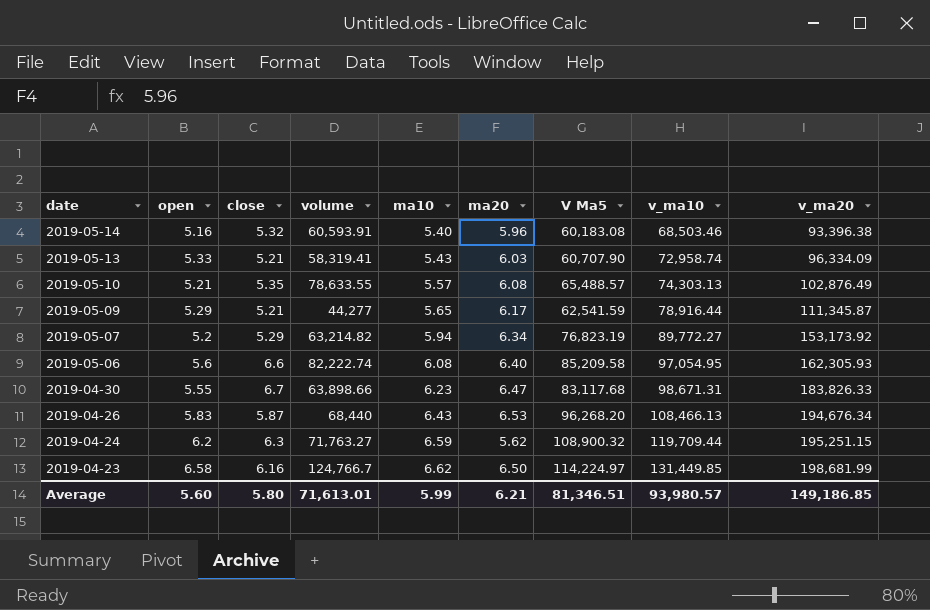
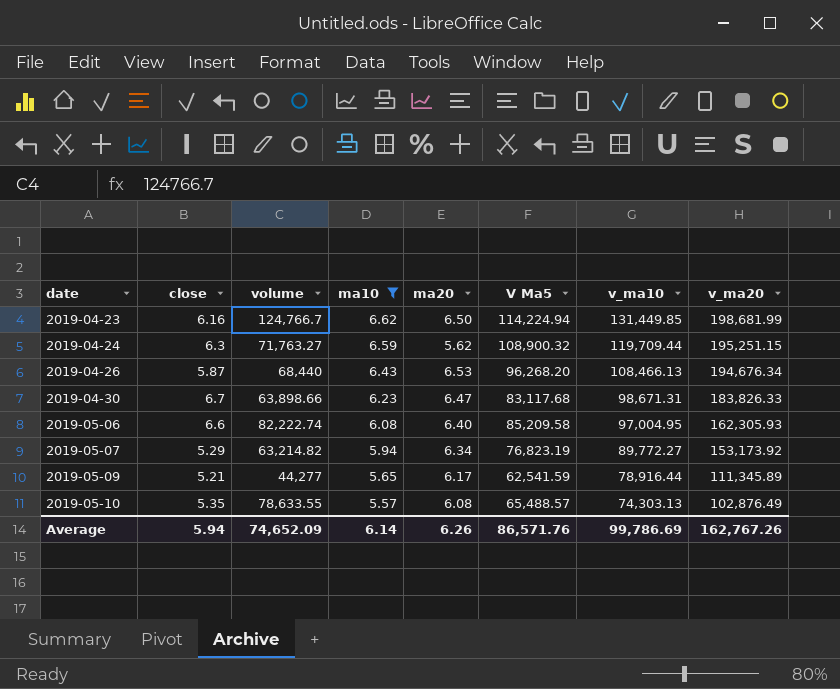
filter: none -> ma10 >= 5.57
row order: date descending -> date ascending
column open | position: 2 -> none
2019-04-23 | V Ma5: 114,224.97 -> 114,224.94
2019-05-06 | v_ma10: 97,054.95 -> 97,004.95
2019-05-09 | v_ma20: 111,345.87 -> 111,345.89
Average | close: 5.80 -> 5.94
Average | volume: 71,613.01 -> 74,652.09
Average | ma10: 5.99 -> 6.14
Average | ma20: 6.21 -> 6.26
Average | V Ma5: 81,346.51 -> 86,571.76
Average | v_ma10: 93,980.57 -> 99,786.69
Average | v_ma20: 149,186.85 -> 162,767.26

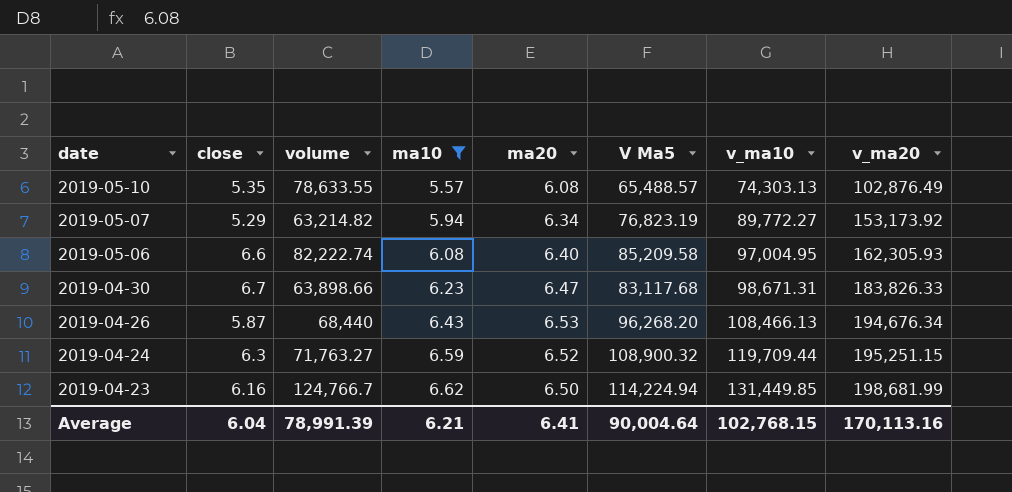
row order: date ascending -> date descending
row 2019-05-09: 5.21 | 44,277 | 5.65 | 6.17 | 62,541.59 | 78,916.44 | 111,345.89 -> none
2019-04-24 | ma20: 5.62 -> 6.52
Average | close: 5.94 -> 6.04
Average | volume: 74,652.09 -> 78,991.39
Average | ma10: 6.14 -> 6.21
Average | ma20: 6.26 -> 6.41
Average | V Ma5: 86,571.76 -> 90,004.64
Average | v_ma10: 99,786.69 -> 102,768.15
Average | v_ma20: 162,767.26 -> 170,113.16

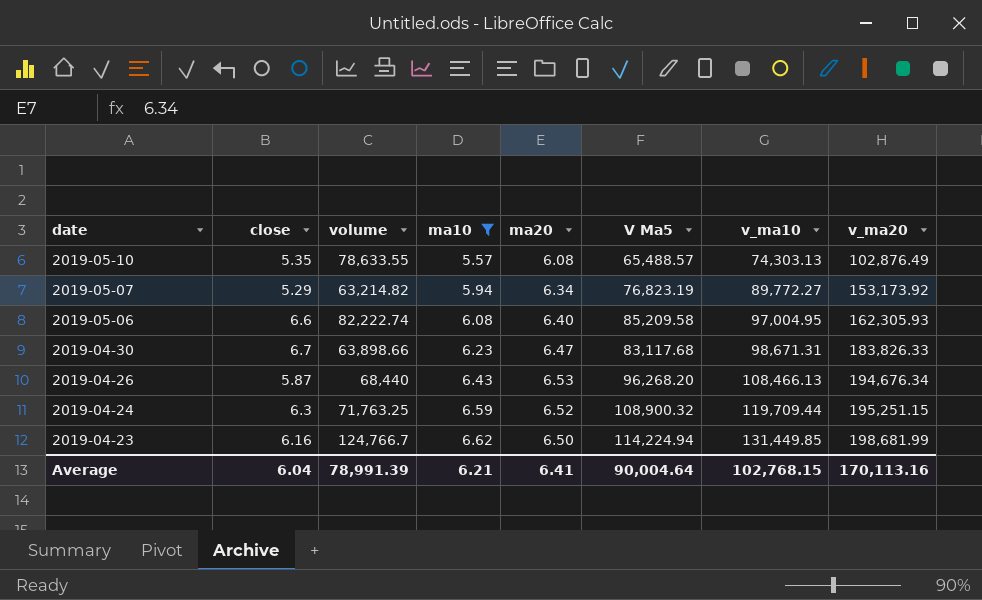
2019-04-24 | volume: 71,763.27 -> 71,763.25

